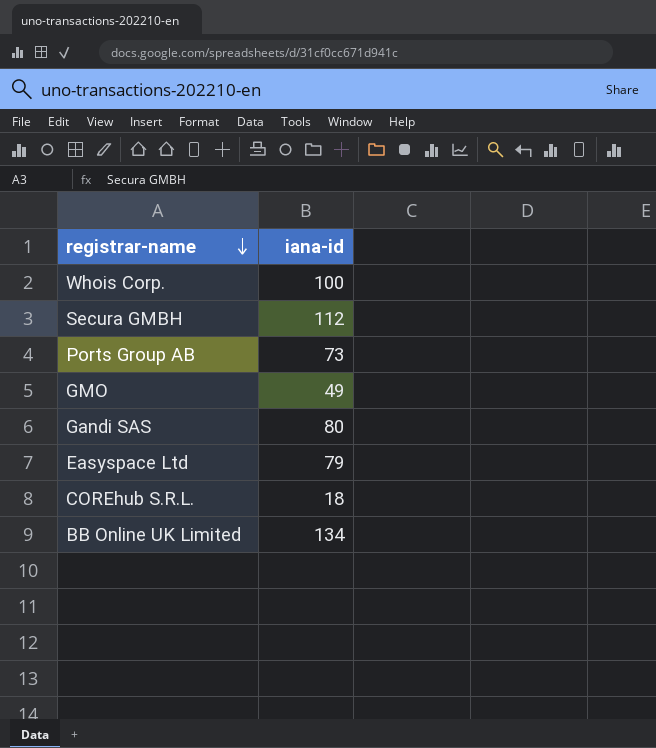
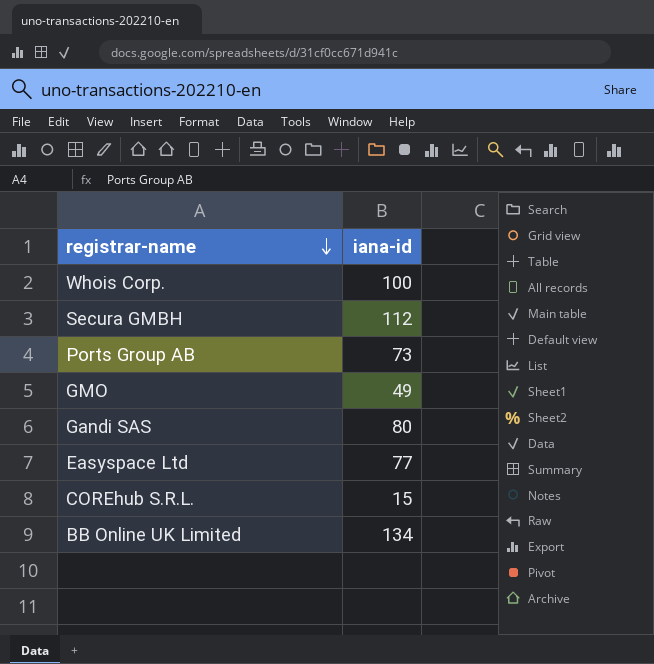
Easyspace Ltd | iana-id: 79 -> 77
COREhub S.R.L. | iana-id: 18 -> 15

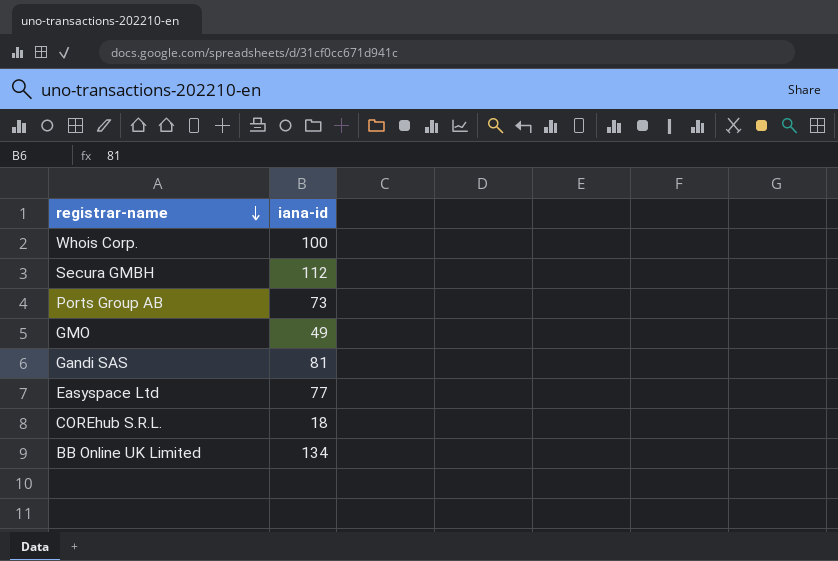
Gandi SAS | iana-id: 80 -> 81
COREhub S.R.L. | iana-id: 15 -> 18

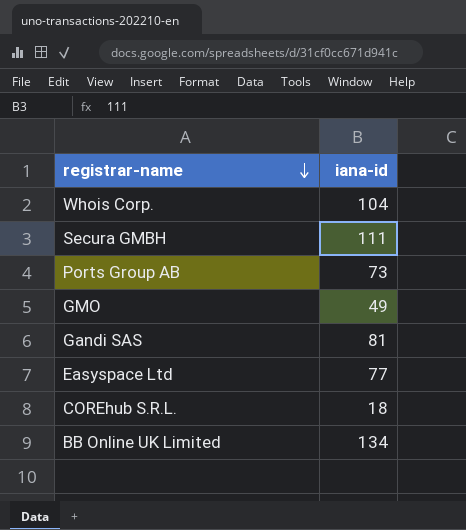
Whois Corp. | iana-id: 100 -> 104
Secura GMBH | iana-id: 112 -> 111

